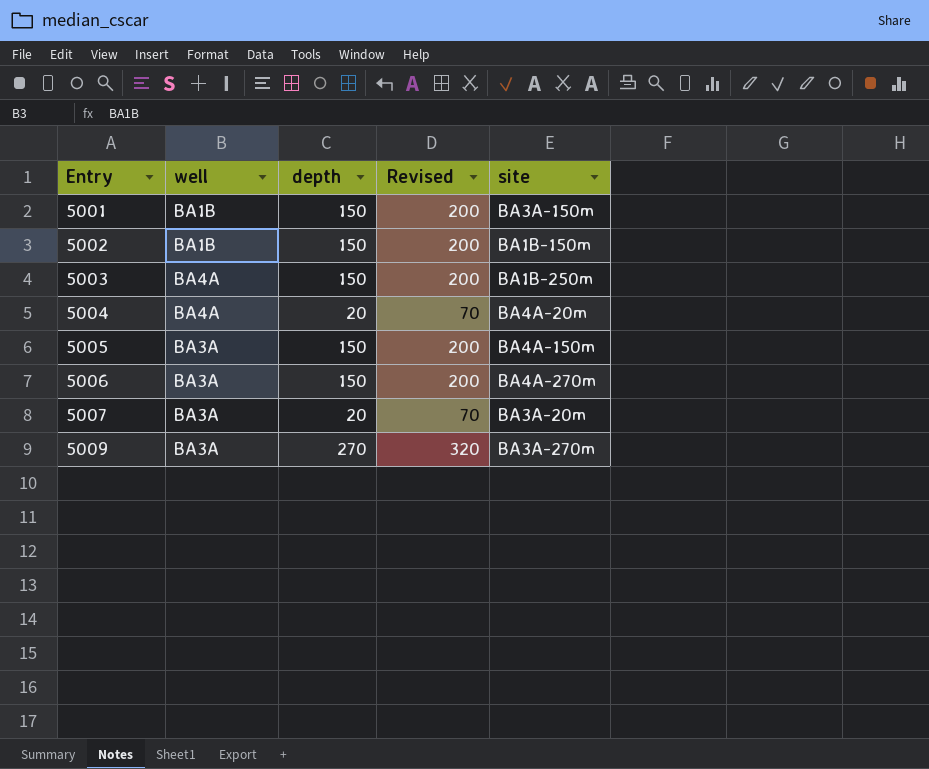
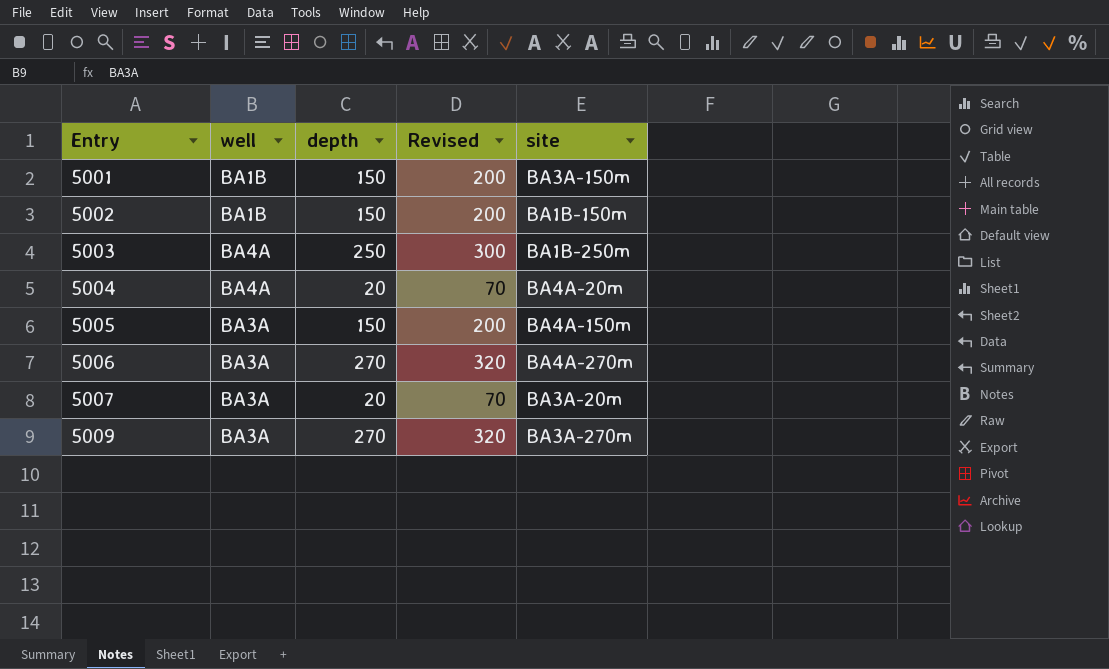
5003 | depth: 150 -> 250
5003 | Revised: 200 -> 300
5006 | depth: 150 -> 270
5006 | Revised: 200 -> 320

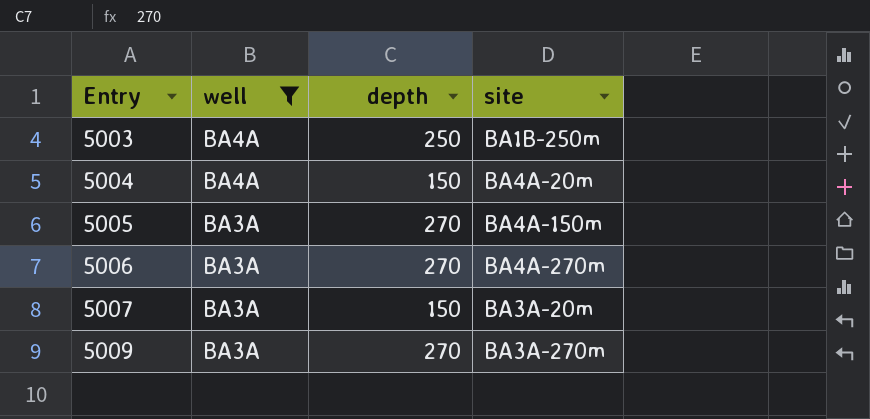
filter: none -> well != BA1B
column Revised | formula: [depth] + 50 -> none
5004 | depth: 20 -> 150
5005 | depth: 150 -> 270
5007 | depth: 20 -> 150

